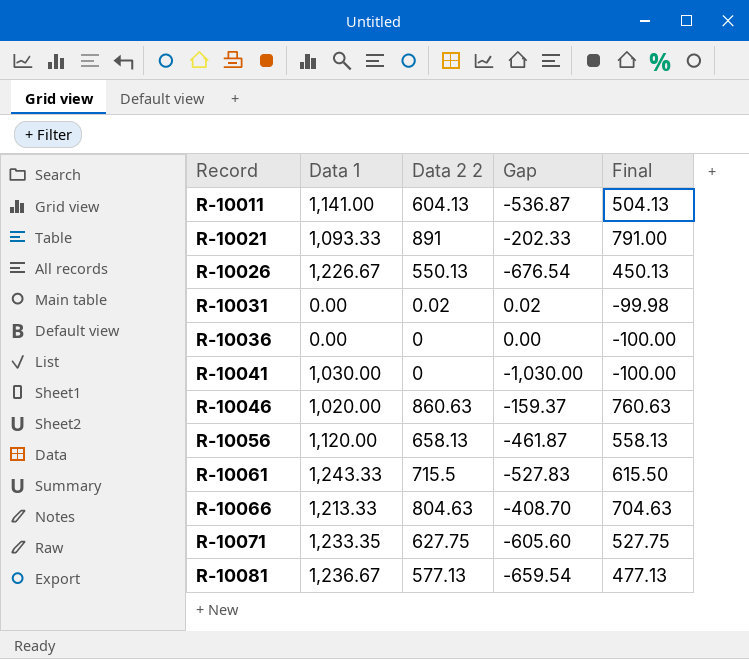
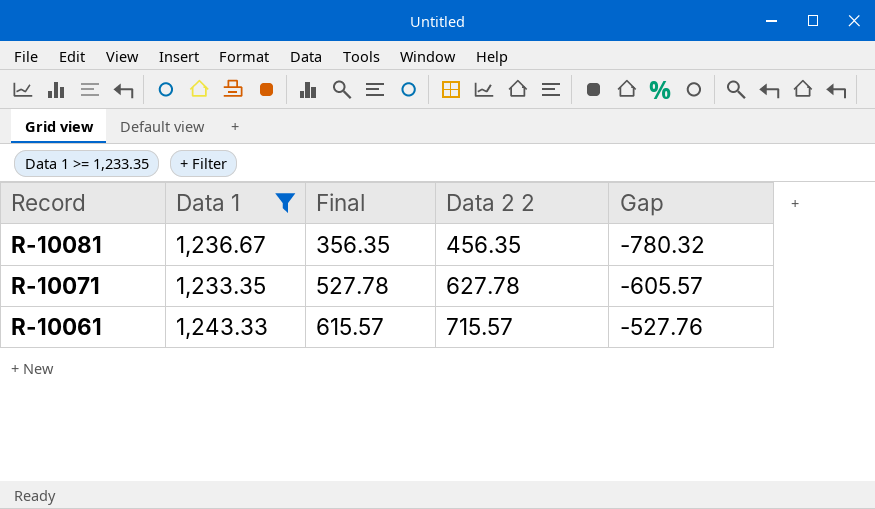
filter: none -> Data 1 >= 1,233.35
row order: Record ascending -> Record descending
column Final | position: 5 -> 3
R-10081 | Final: 477.13 -> 356.35
R-10081 | Data 2 2: 577.13 -> 456.35
R-10081 | Gap: -659.54 -> -780.32
R-10071 | Final: 527.75 -> 527.78
R-10071 | Data 2 2: 627.75 -> 627.78
R-10071 | Gap: -605.60 -> -605.57
R-10061 | Final: 615.50 -> 615.57
R-10061 | Data 2 2: 715.5 -> 715.57
R-10061 | Gap: -527.83 -> -527.76

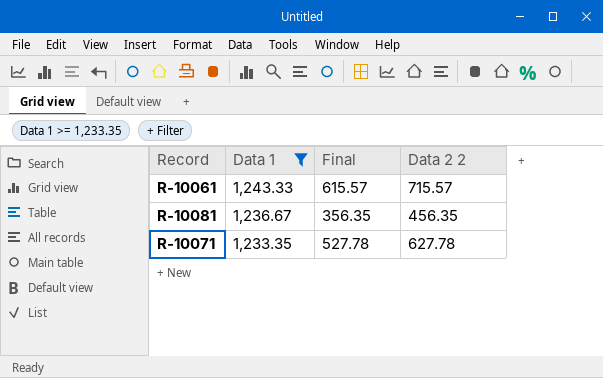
row order: Record descending -> Data 1 descending
column Gap | formula: [Data 2 2] - [Data 1] -> none

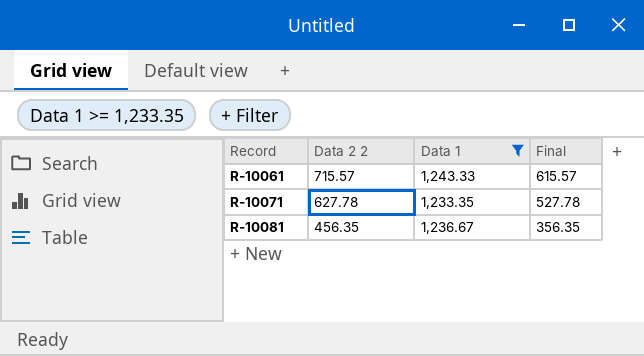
row order: Data 1 descending -> Record ascending
column Data 2 2 | position: 4 -> 2

